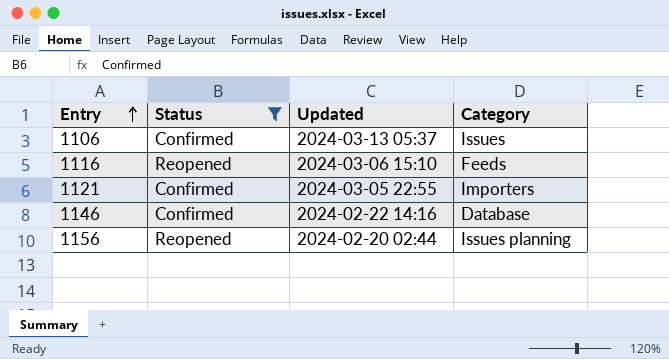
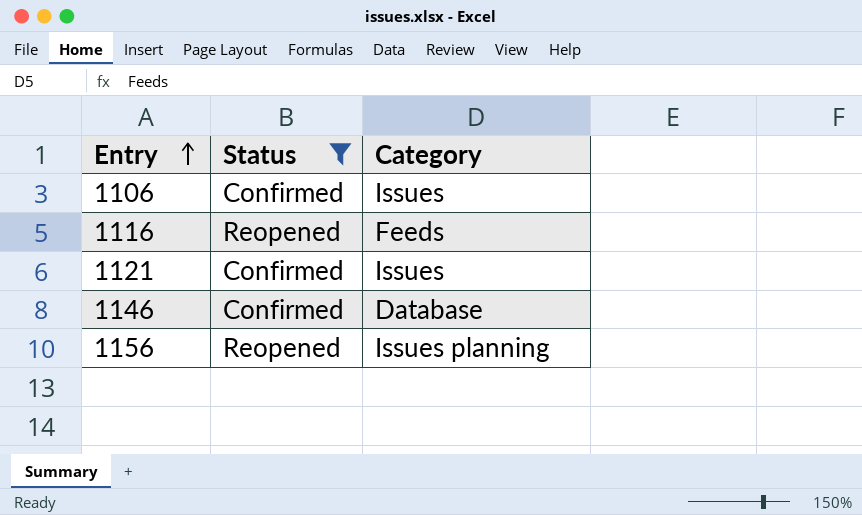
column Updated | position: 3 -> none
1121 | Category: Importers -> Issues

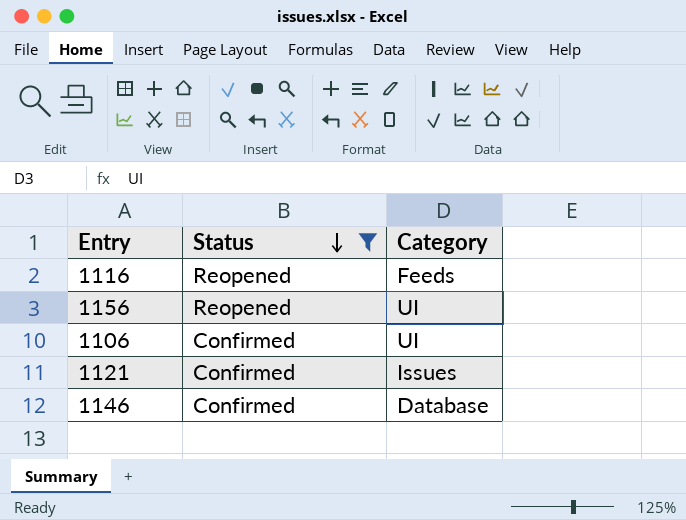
row order: Entry ascending -> Status descending
1156 | Category: Issues planning -> UI
1106 | Category: Issues -> UI

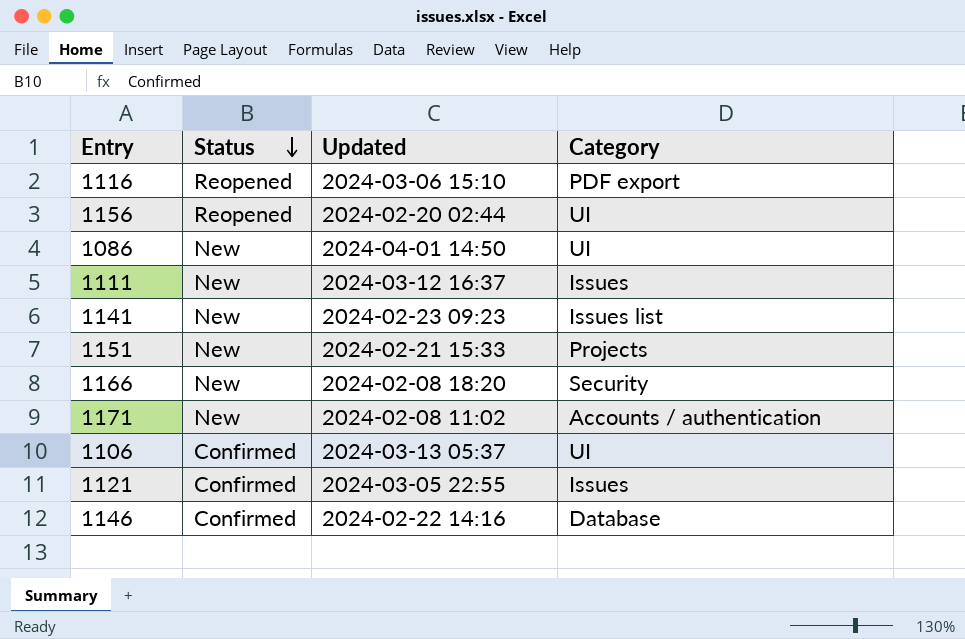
filter: Status != New -> none
column Updated | position: none -> 3
1116 | Category: Feeds -> PDF export

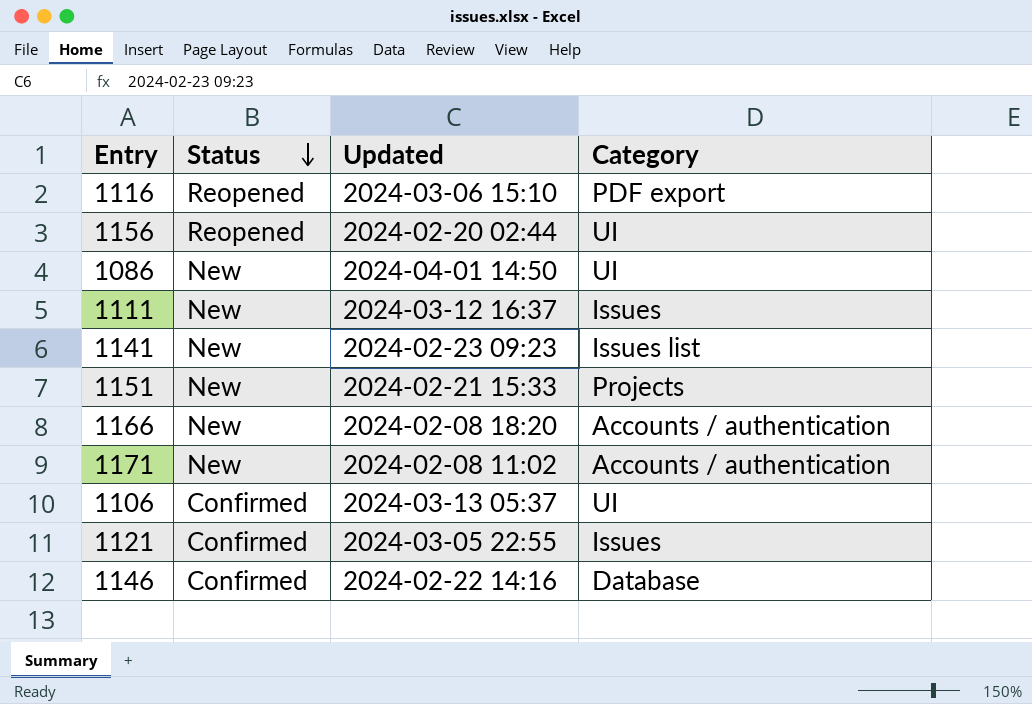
1166 | Category: Security -> Accounts / authentication

